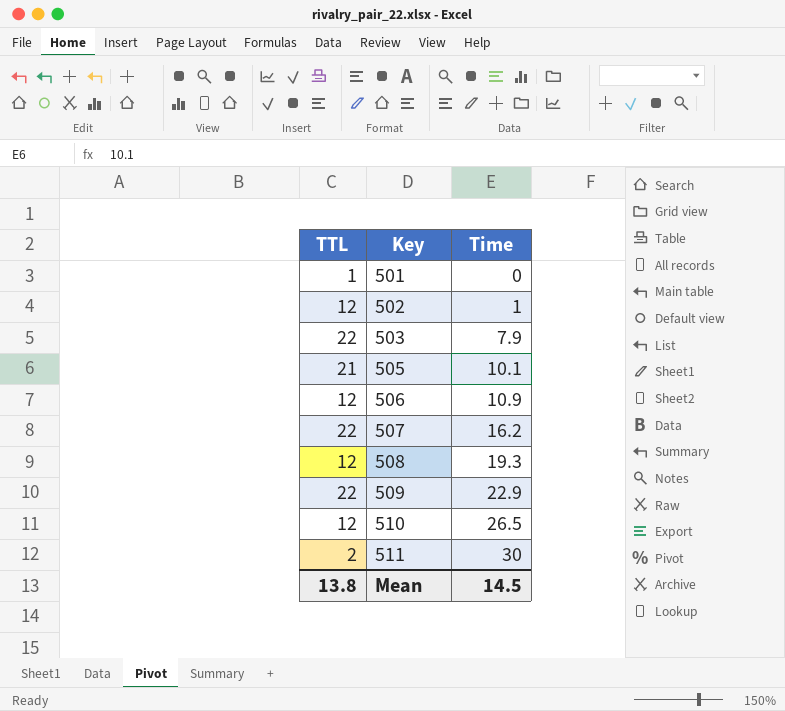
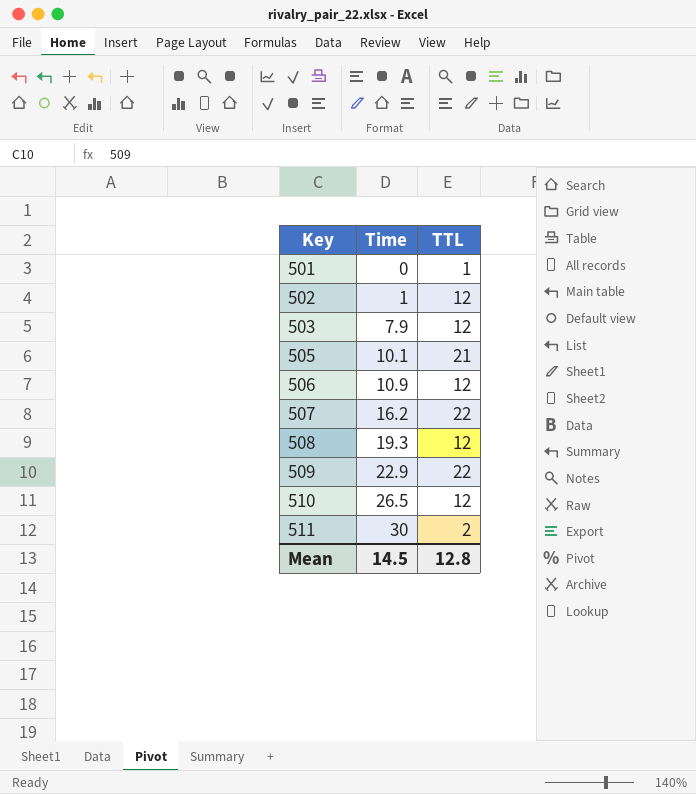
column TTL | position: 1 -> 3
503 | TTL: 22 -> 12
Mean | TTL: 13.8 -> 12.8

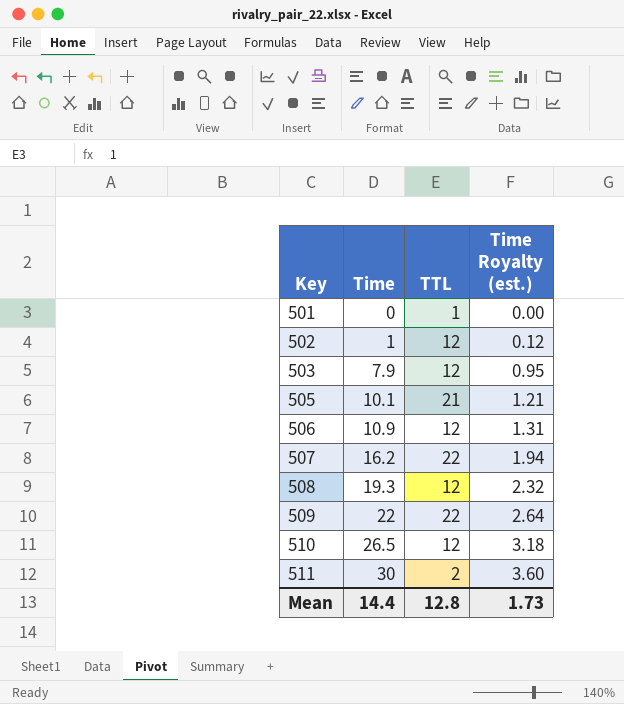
column Time Royalty (est.) | formula: none -> [Time] * 0.12
509 | Time: 22.9 -> 22
Mean | Time: 14.5 -> 14.4

